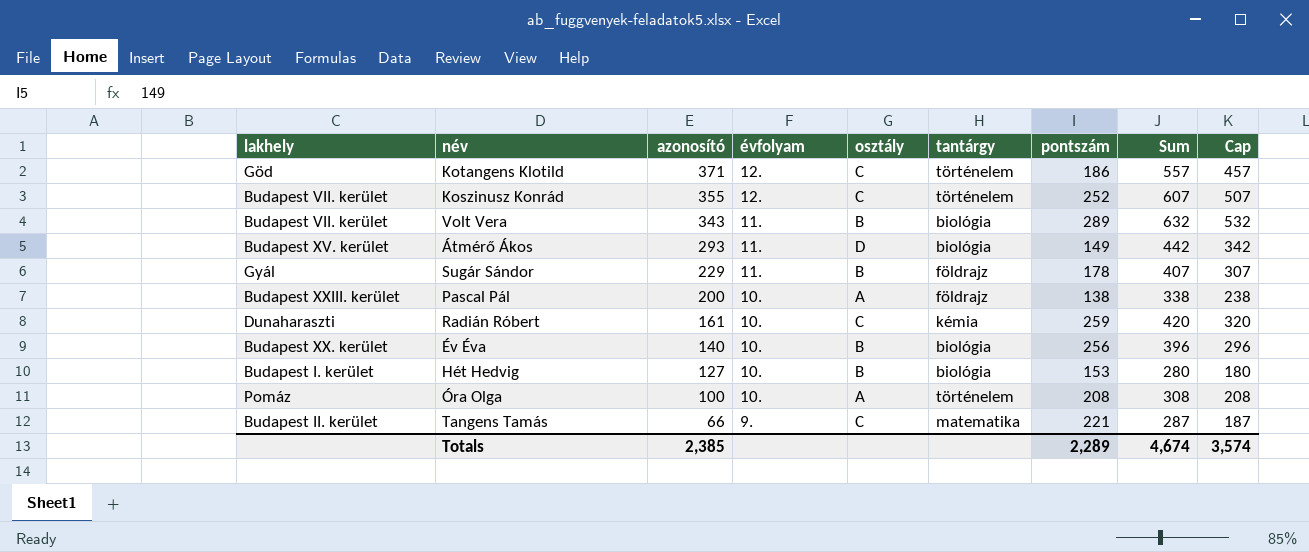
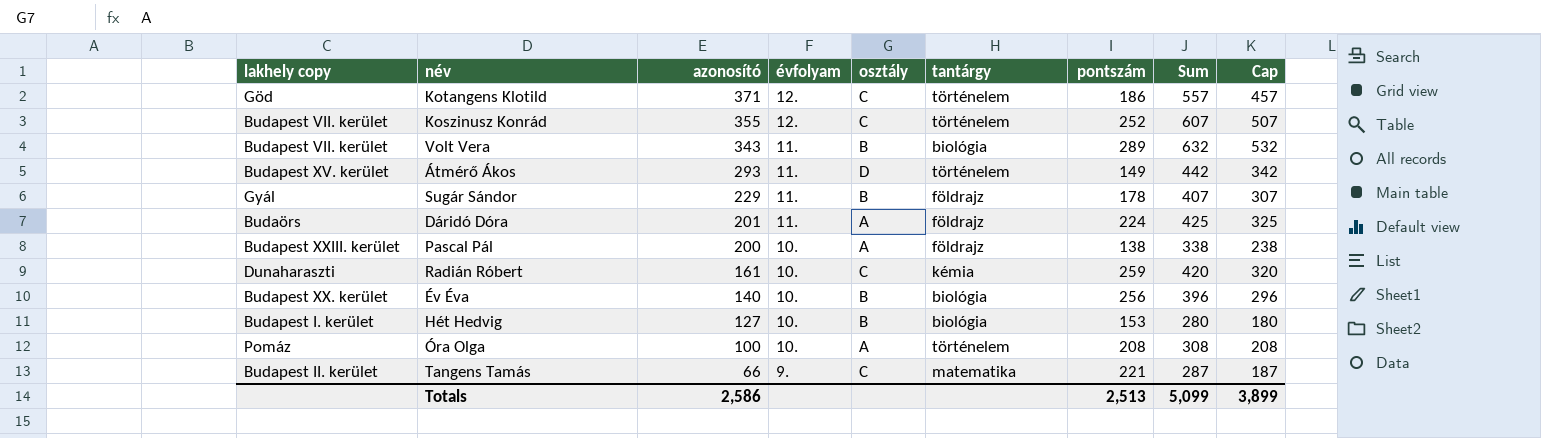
column name: lakhely -> lakhely copy
Átmérő Ákos | tantárgy: biológia -> történelem
row Dáridó Dóra: none -> Budaörs | 201 | 11. | A | földrajz | 224 | 425 | 325
Totals | azonosító: 2,385 -> 2,586
Totals | pontszám: 2,289 -> 2,513
Totals | Sum: 4,674 -> 5,099
Totals | Cap: 3,574 -> 3,899

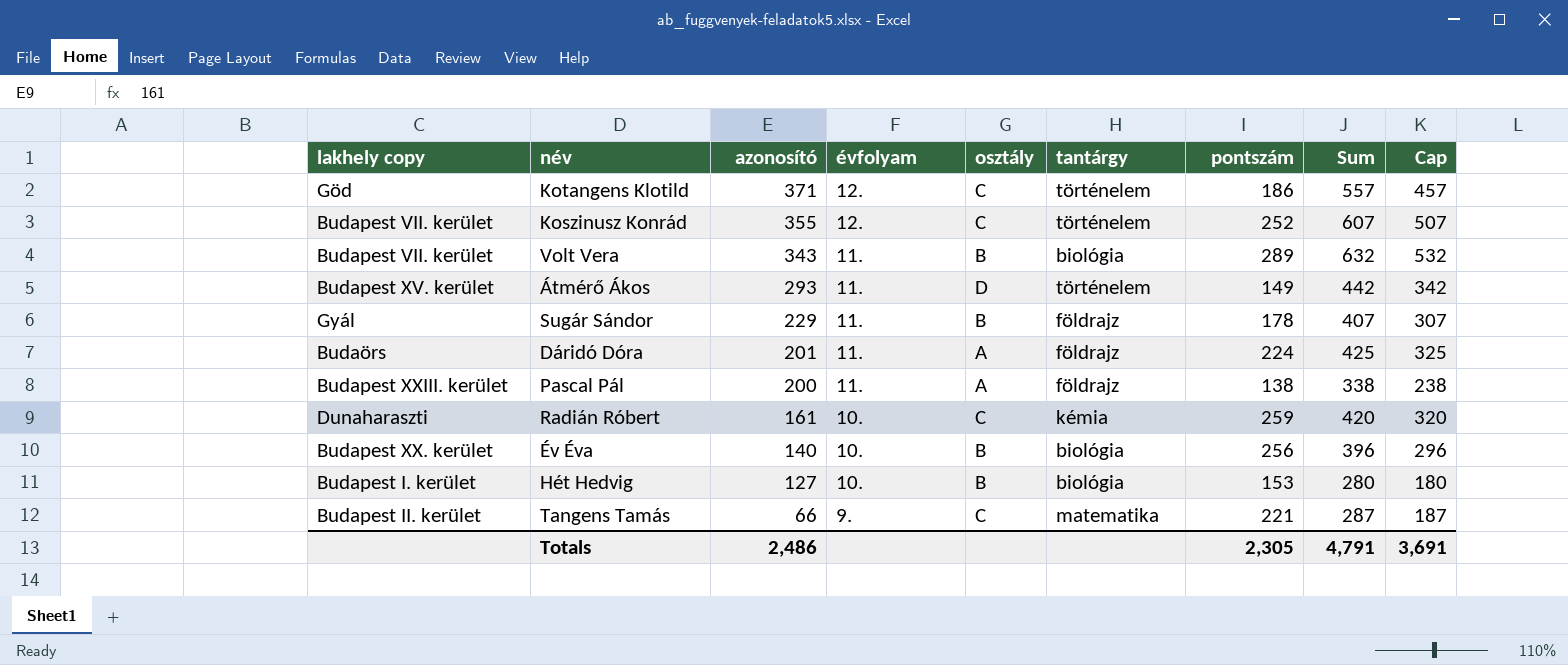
row Óra Olga: Pomáz | 100 | 10. | A | történelem | 208 | 308 | 208 -> none
Pascal Pál | évfolyam: 10. -> 11.
Totals | azonosító: 2,586 -> 2,486
Totals | pontszám: 2,513 -> 2,305
Totals | Sum: 5,099 -> 4,791
Totals | Cap: 3,899 -> 3,691

